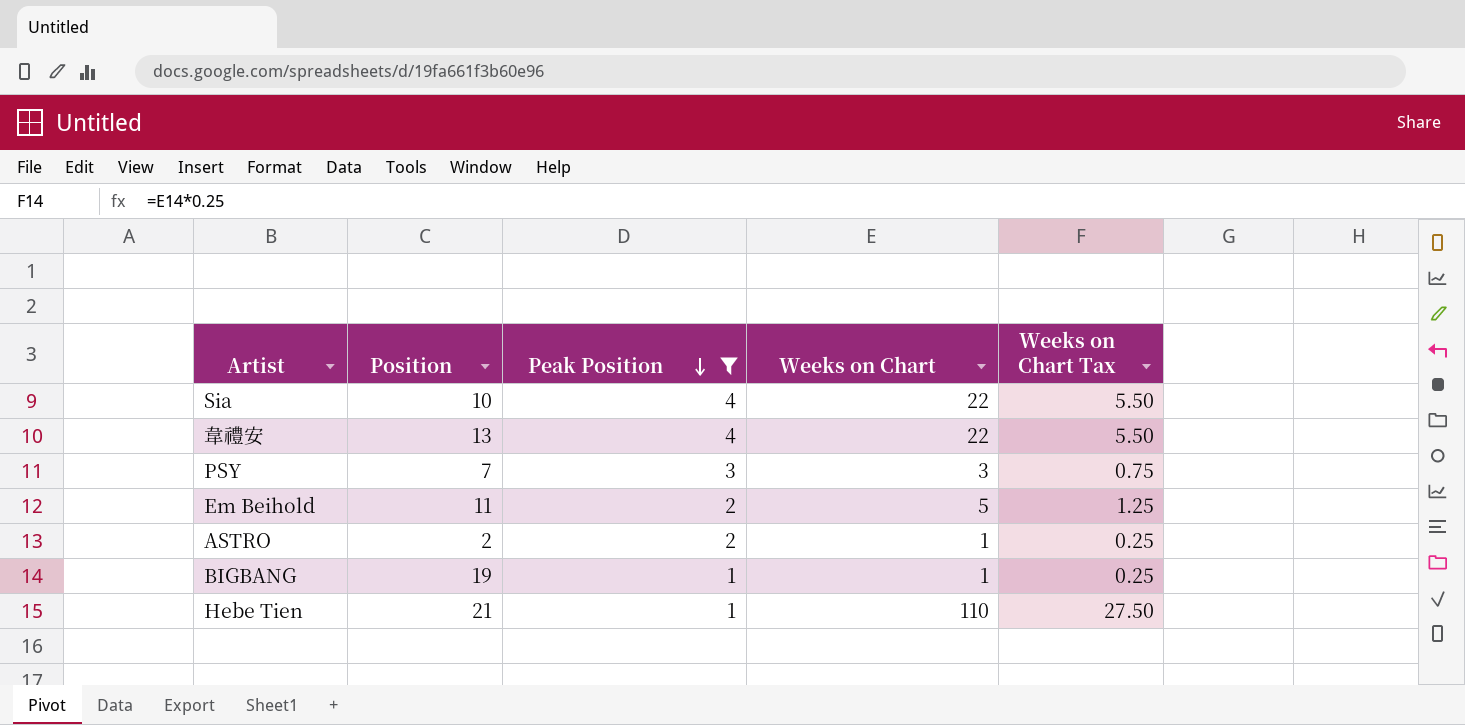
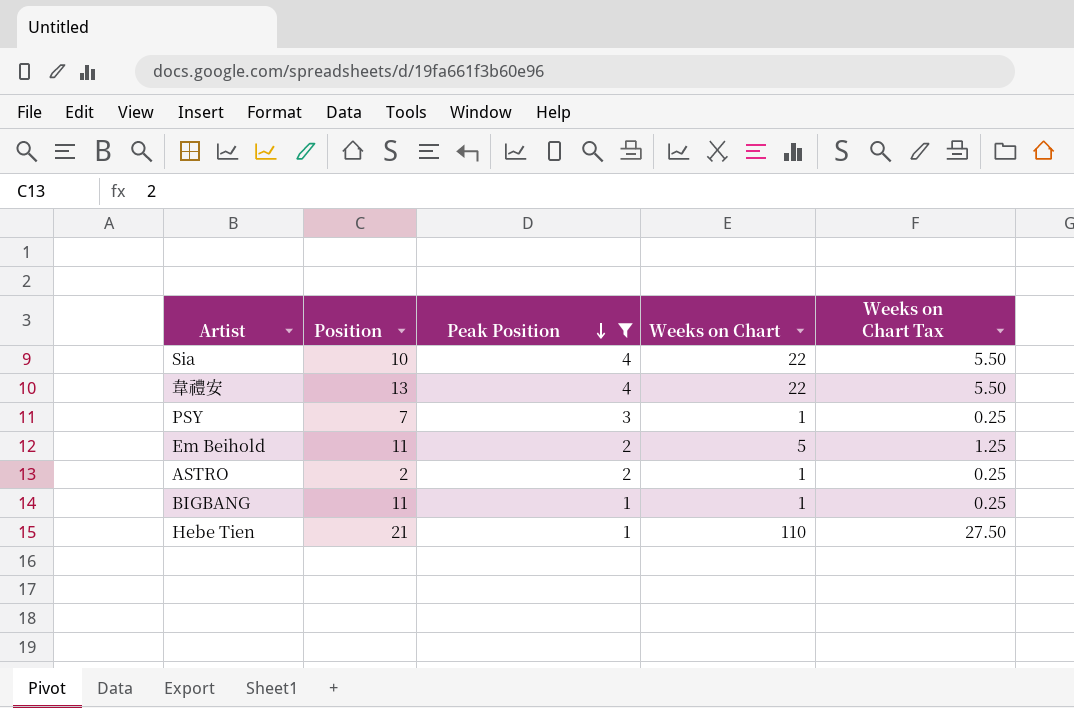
PSY | Weeks on Chart: 3 -> 1
PSY | Weeks on Chart Tax: 0.75 -> 0.25
BIGBANG | Position: 19 -> 11

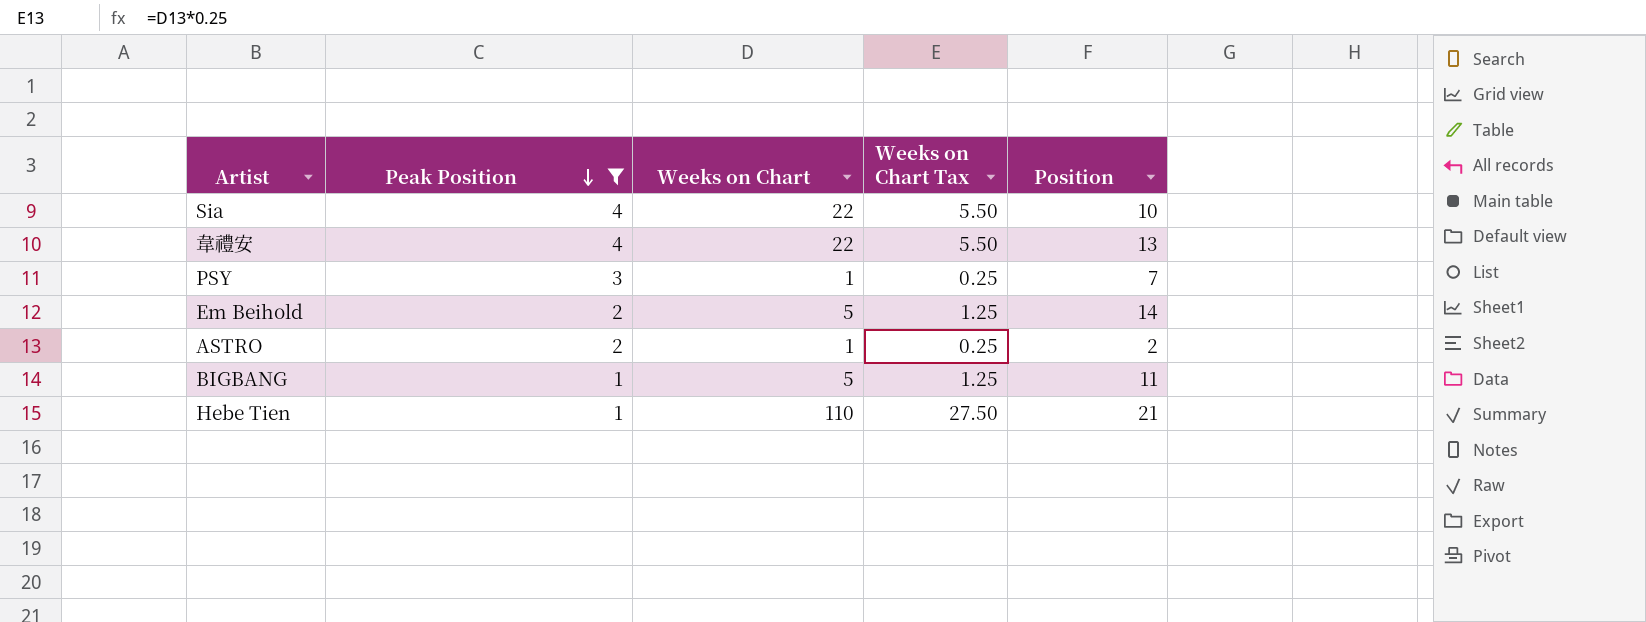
column Position | position: 2 -> 5
Em Beihold | Position: 11 -> 14
BIGBANG | Weeks on Chart: 1 -> 5
BIGBANG | Weeks on Chart Tax: 0.25 -> 1.25

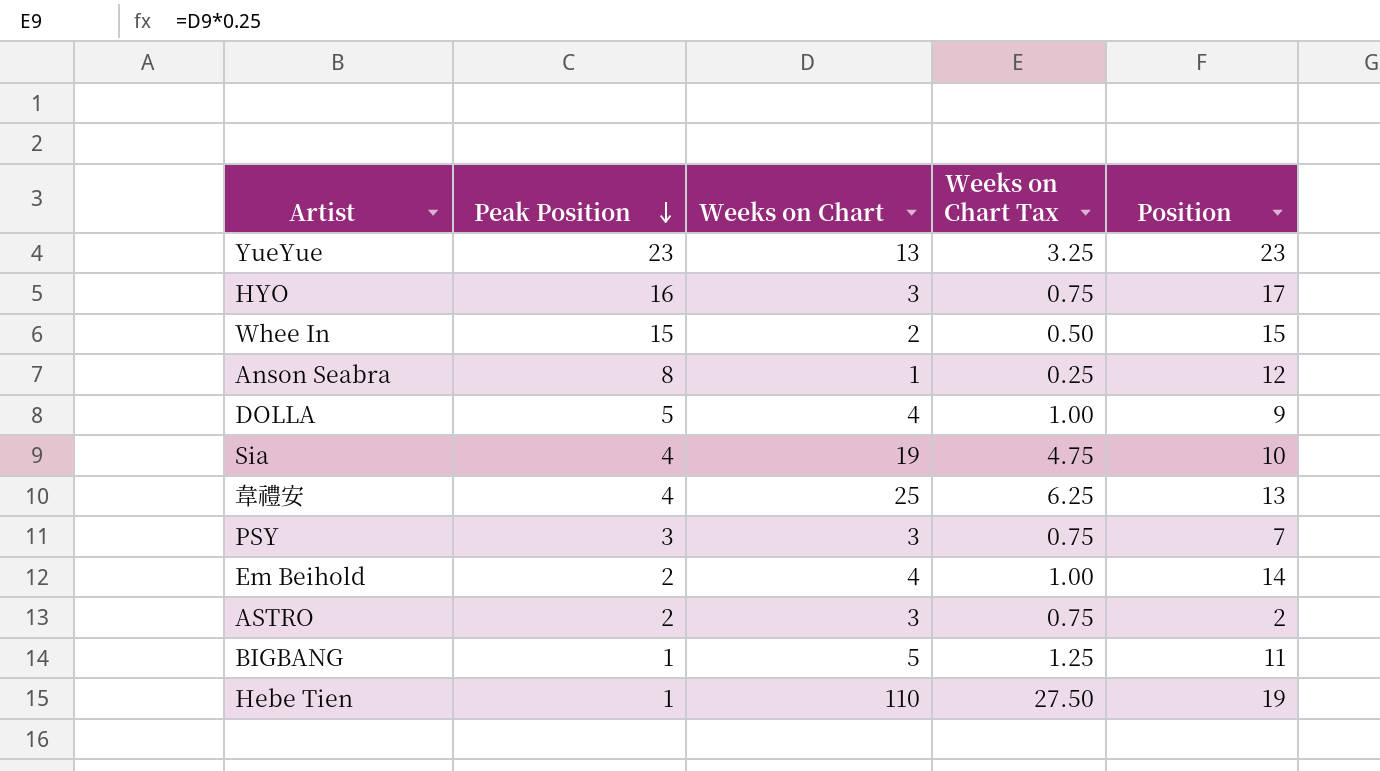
filter: Peak Position <= 4 -> none
Sia | Weeks on Chart: 22 -> 19
Sia | Weeks on Chart Tax: 5.50 -> 4.75
韋禮安 | Weeks on Chart: 22 -> 25
韋禮安 | Weeks on Chart Tax: 5.50 -> 6.25
PSY | Weeks on Chart: 1 -> 3
PSY | Weeks on Chart Tax: 0.25 -> 0.75
Em Beihold | Weeks on Chart: 5 -> 4
Em Beihold | Weeks on Chart Tax: 1.25 -> 1.00
ASTRO | Weeks on Chart: 1 -> 3
ASTRO | Weeks on Chart Tax: 0.25 -> 0.75
Hebe Tien | Position: 21 -> 19

